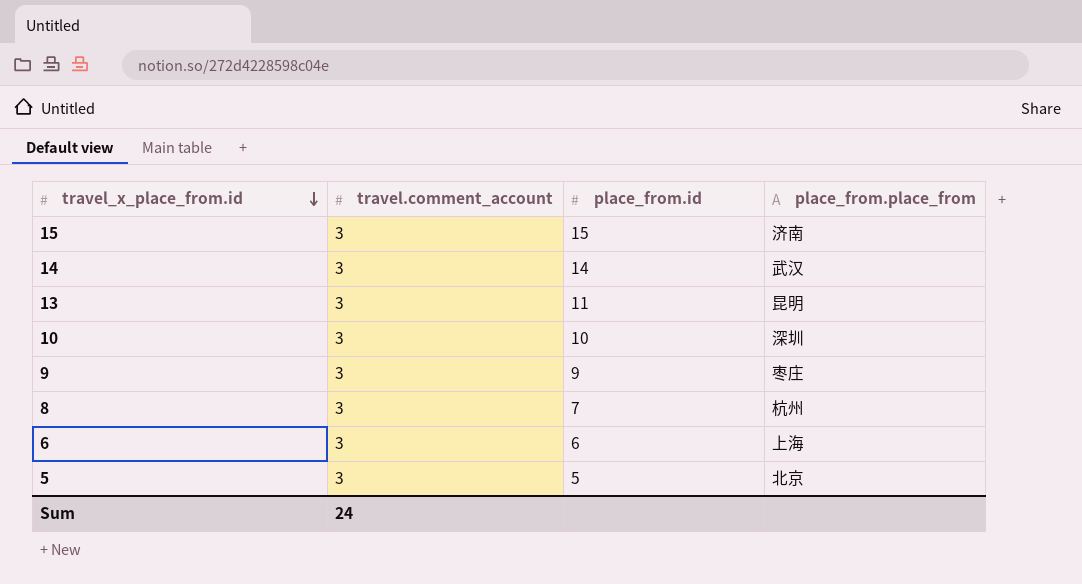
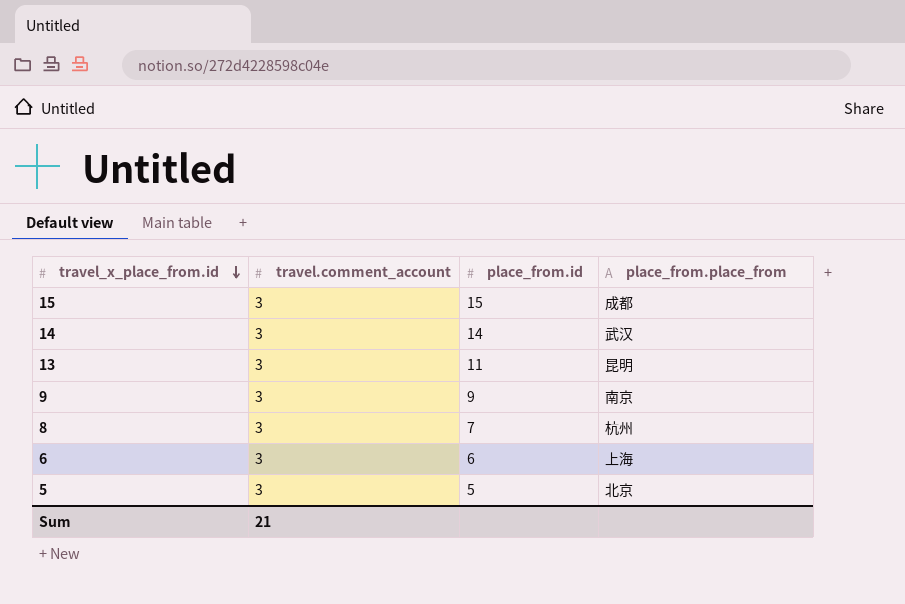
row 10: 3 | 10 | 深圳 -> none
15 | place_from.place_from: 济南 -> 成都
9 | place_from.place_from: 枣庄 -> 南京
Sum | travel.comment_account: 24 -> 21

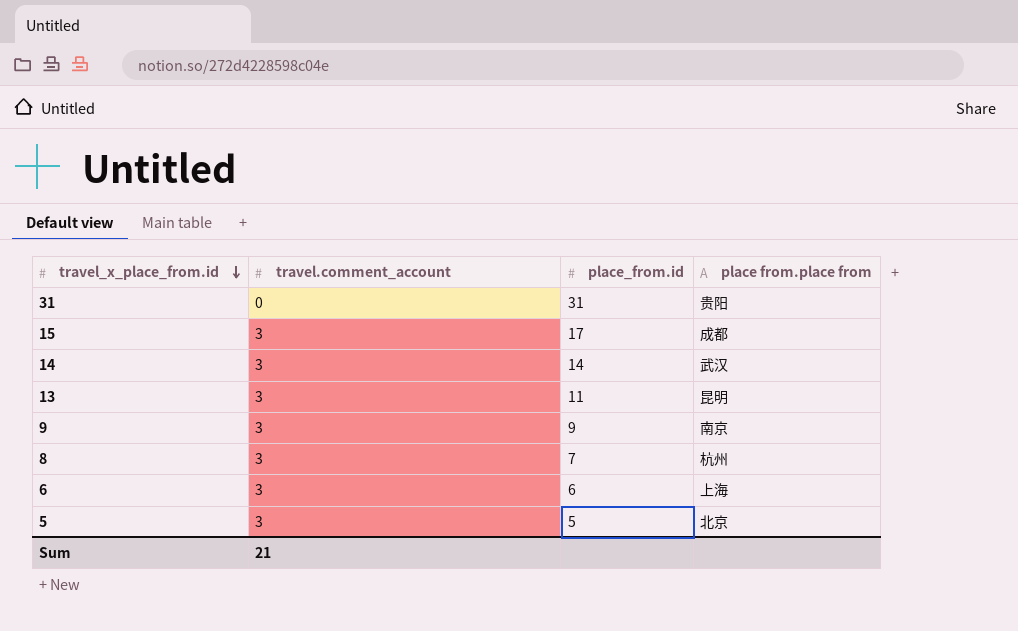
column name: place_from.place_from -> place from.place from
row 31: none -> 0 | 31 | 贵阳
15 | place_from.id: 15 -> 17

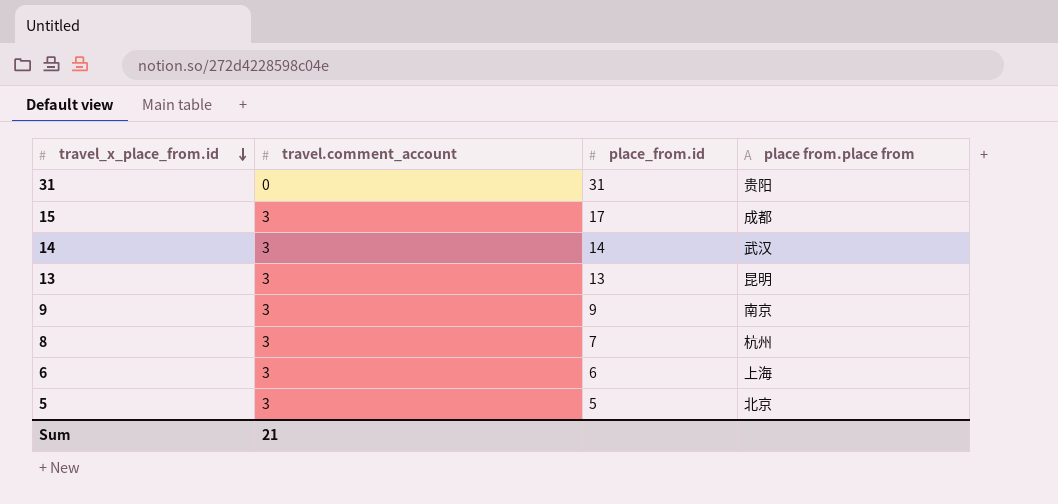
13 | place_from.id: 11 -> 13

